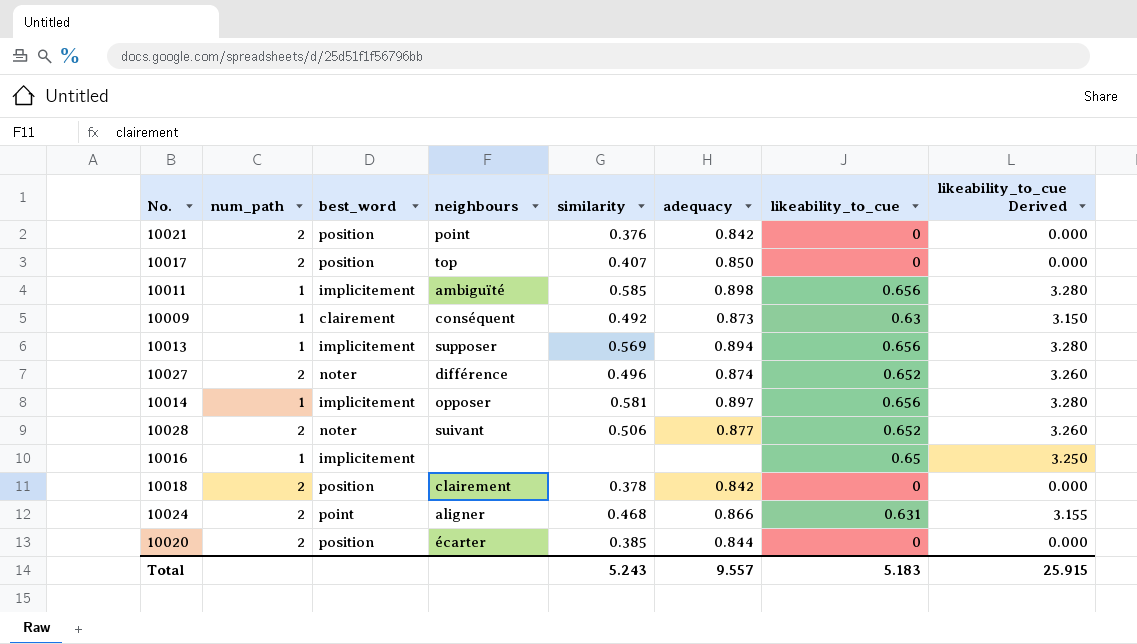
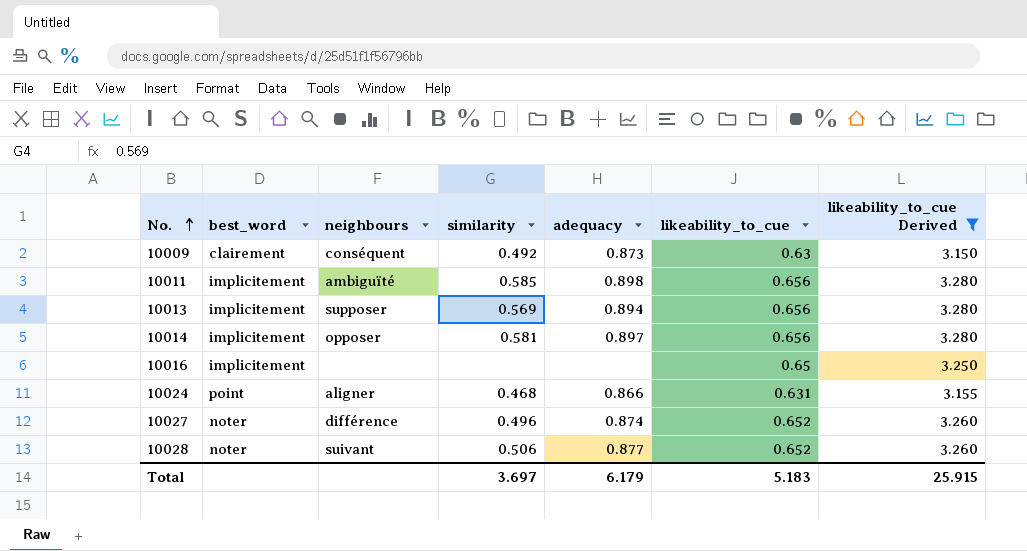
filter: none -> likeability_to_cue Derived != 0.000
row order: none -> No. ascending
column num_path | position: 2 -> none
Total | similarity: 5.243 -> 3.697
Total | adequacy: 9.557 -> 6.179

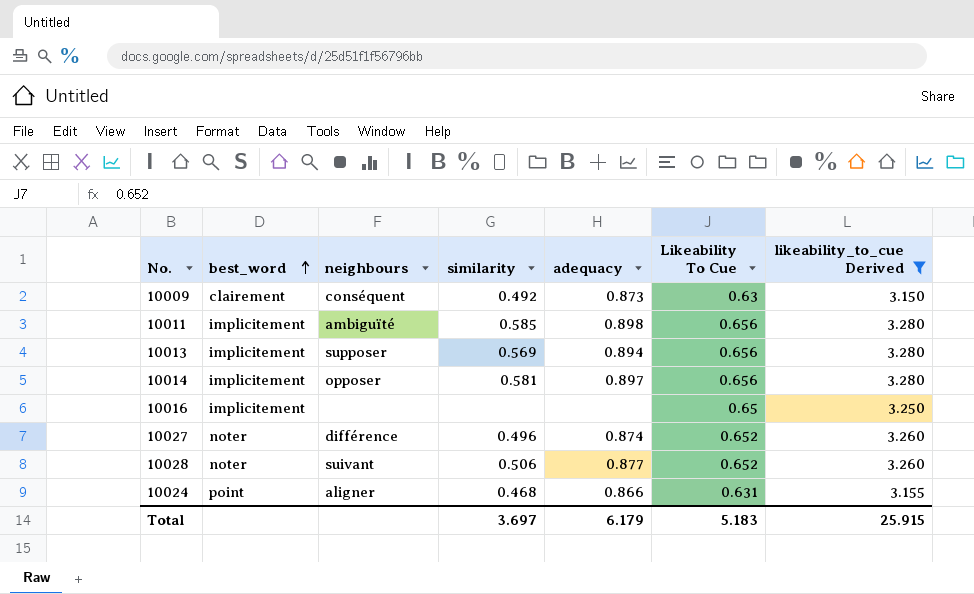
row order: No. ascending -> best_word ascending
column name: likeability_to_cue -> Likeability To Cue

